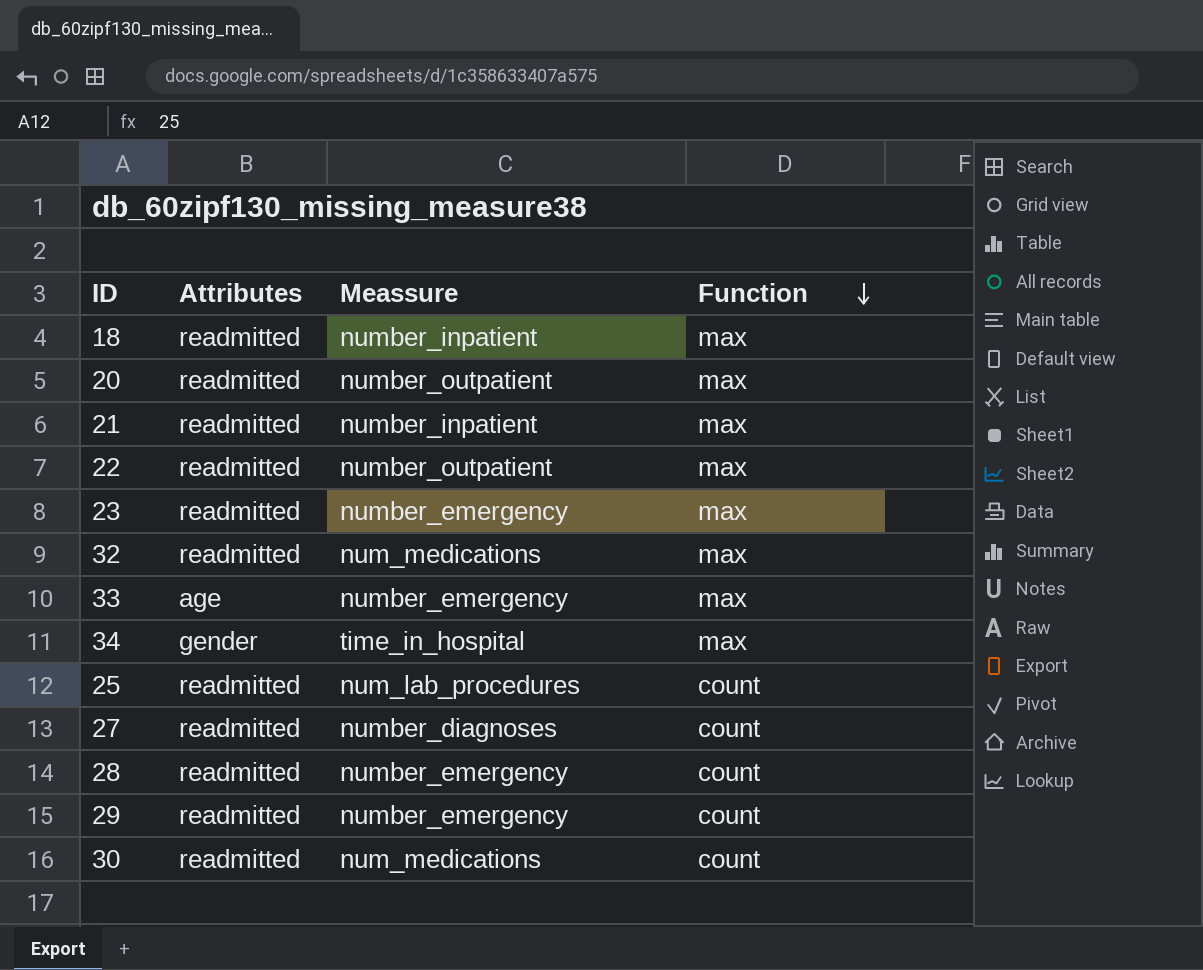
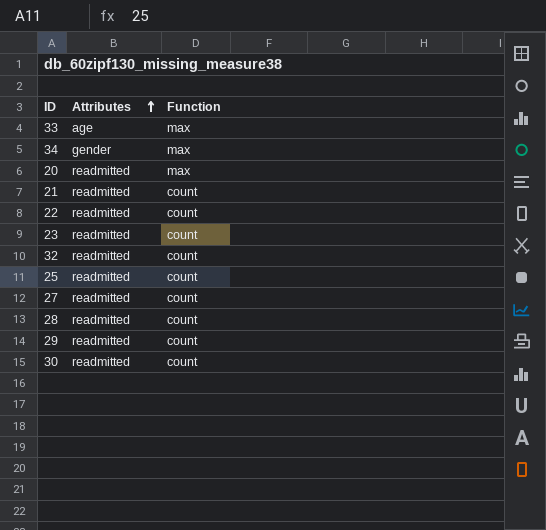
row order: Function descending -> Attributes ascending
column Meassure | position: 3 -> none
row 18: readmitted | number_inpatient | max -> none
21 | Function: max -> count
22 | Function: max -> count
23 | Function: max -> count
32 | Function: max -> count

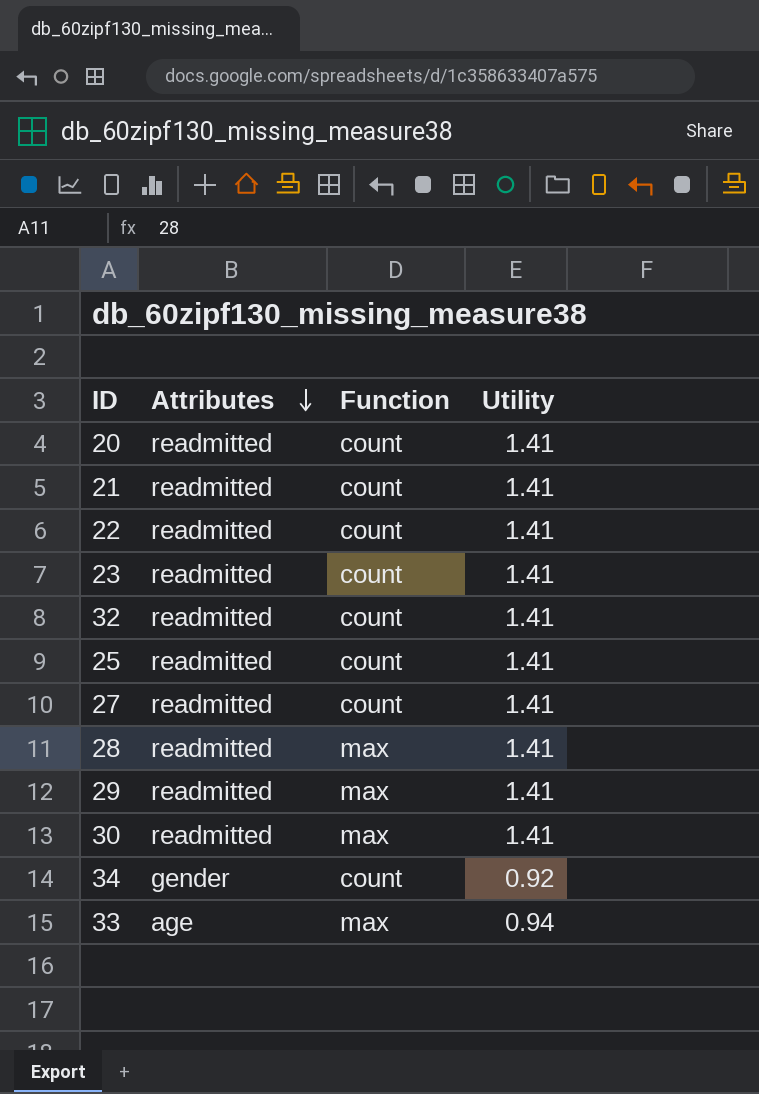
row order: Attributes ascending -> Attributes descending
column Utility | position: none -> 4
20 | Function: max -> count
28 | Function: count -> max
29 | Function: count -> max
30 | Function: count -> max
34 | Function: max -> count

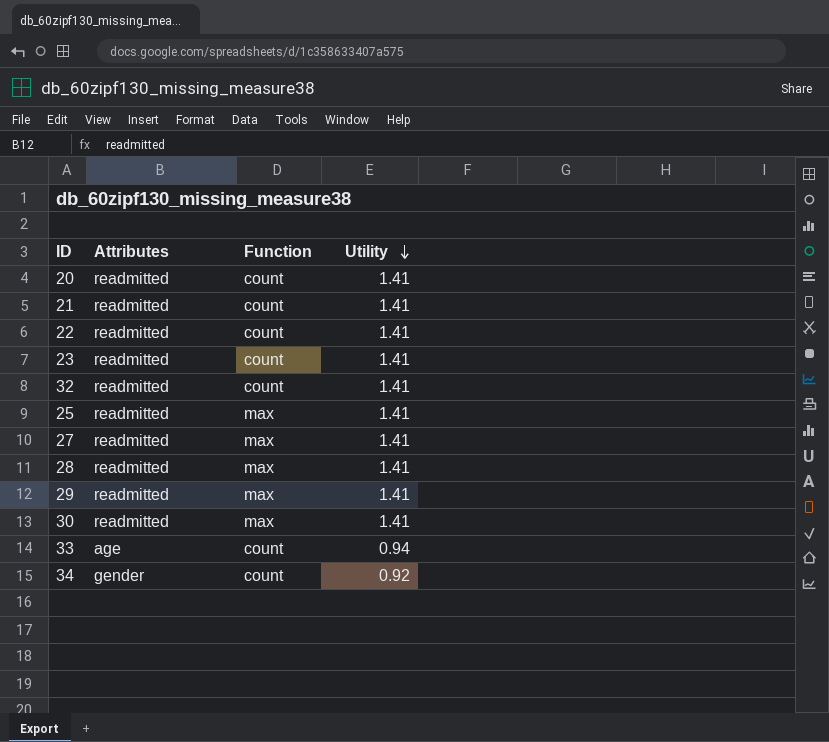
row order: Attributes descending -> Utility descending
25 | Function: count -> max
27 | Function: count -> max
33 | Function: max -> count

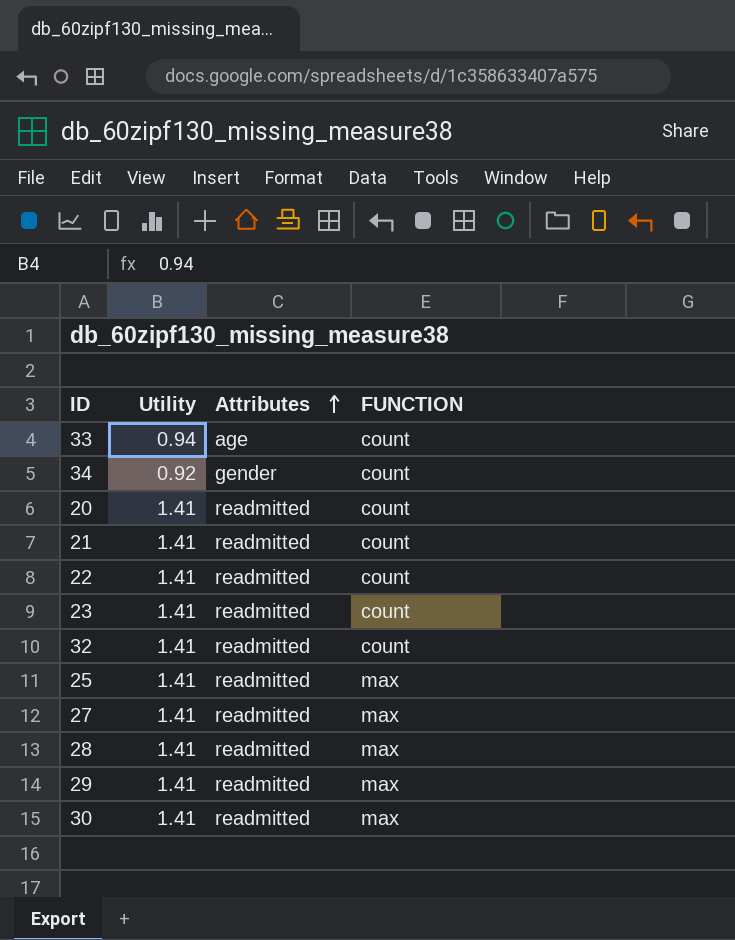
row order: Utility descending -> Attributes ascending
column Utility | position: 4 -> 2
column name: Function -> FUNCTION

